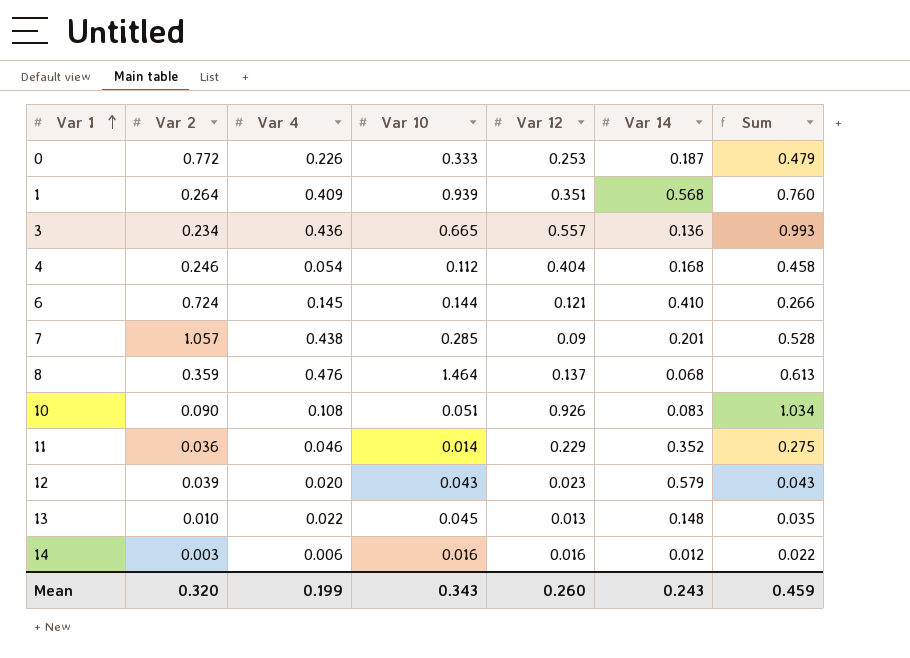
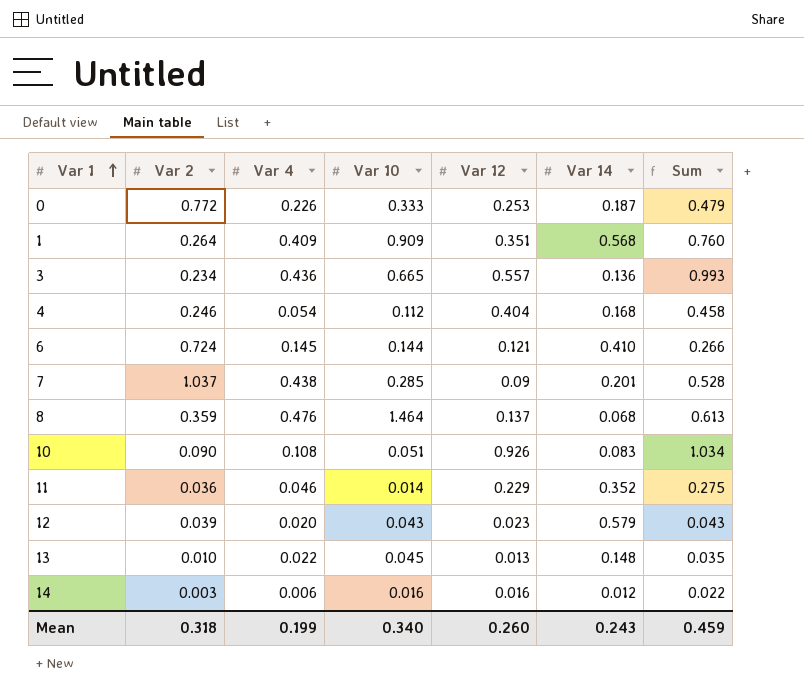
1 | Var 10: 0.939 -> 0.909
7 | Var 2: 1.057 -> 1.037
Mean | Var 2: 0.320 -> 0.318
Mean | Var 10: 0.343 -> 0.340

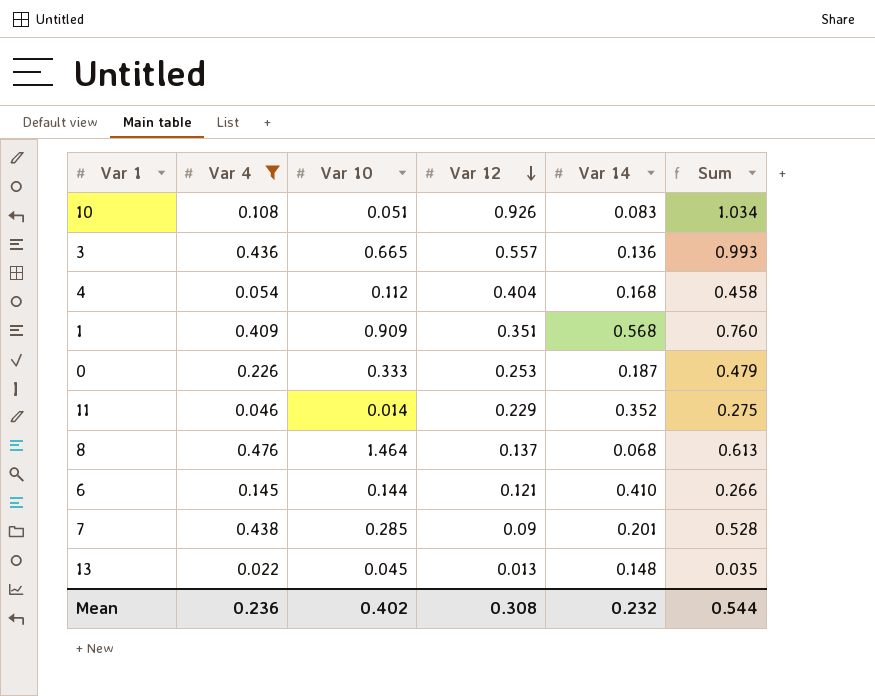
filter: none -> Var 4 >= 0.022
row order: Var 1 ascending -> Var 12 descending
column Var 2 | position: 2 -> none
Mean | Var 4: 0.199 -> 0.236
Mean | Var 10: 0.340 -> 0.402
Mean | Var 12: 0.260 -> 0.308
Mean | Var 14: 0.243 -> 0.232
Mean | Sum: 0.459 -> 0.544

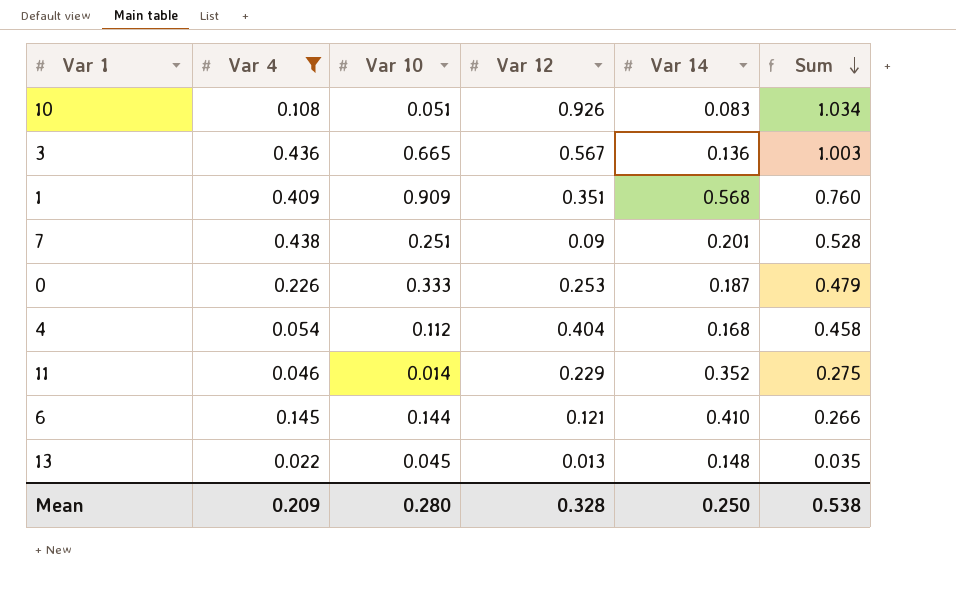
row order: Var 12 descending -> Sum descending
row 8: 0.476 | 1.464 | 0.137 | 0.068 | 0.613 -> none
3 | Var 12: 0.557 -> 0.567
3 | Sum: 0.993 -> 1.003
7 | Var 10: 0.285 -> 0.251
Mean | Var 4: 0.236 -> 0.209
Mean | Var 10: 0.402 -> 0.280
Mean | Var 12: 0.308 -> 0.328
Mean | Var 14: 0.232 -> 0.250
Mean | Sum: 0.544 -> 0.538

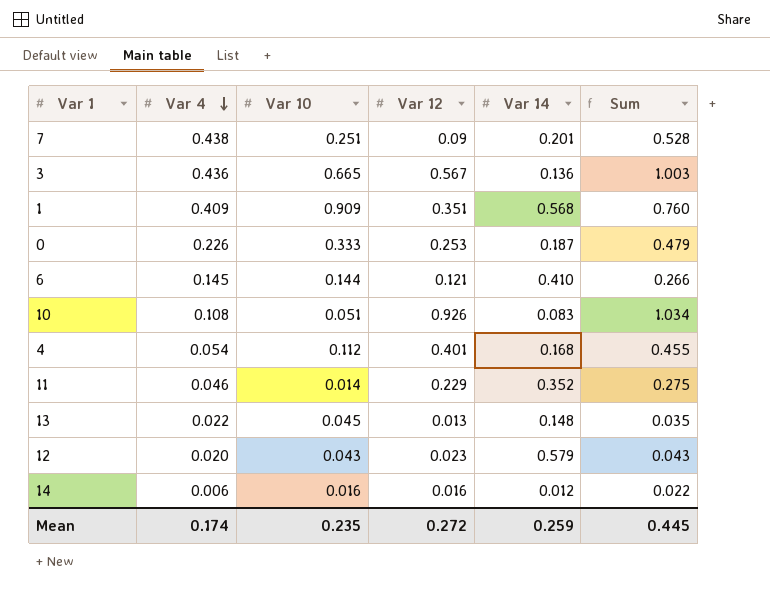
filter: Var 4 >= 0.022 -> none
row order: Sum descending -> Var 4 descending
4 | Var 12: 0.404 -> 0.401
4 | Sum: 0.458 -> 0.455
Mean | Var 4: 0.209 -> 0.174
Mean | Var 10: 0.280 -> 0.235
Mean | Var 12: 0.328 -> 0.272
Mean | Var 14: 0.250 -> 0.259
Mean | Sum: 0.538 -> 0.445

